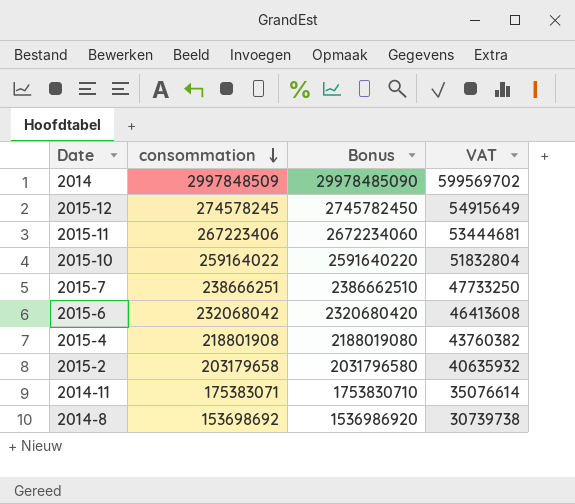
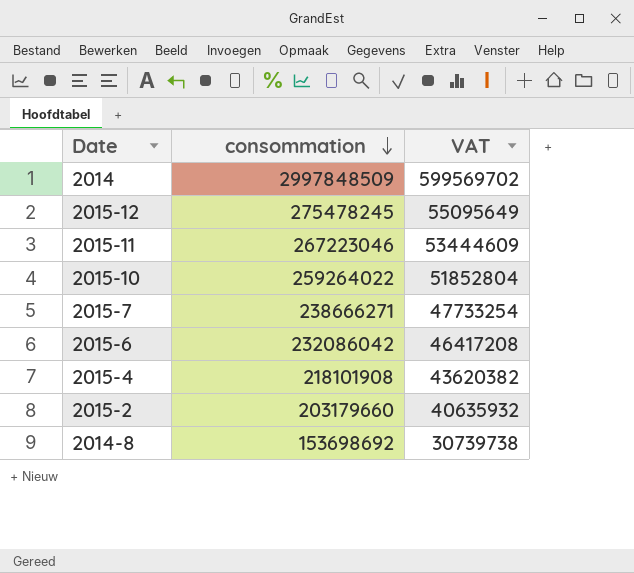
column Bonus | formula: [consommation] * 10 -> none
row 2014-11: 175383071 | 1753830710 | 35076614 -> none
2015-12 | consommation: 274578245 -> 275478245
2015-12 | VAT: 54915649 -> 55095649
2015-11 | consommation: 267223406 -> 267223046
2015-11 | VAT: 53444681 -> 53444609
2015-10 | consommation: 259164022 -> 259264022
2015-10 | VAT: 51832804 -> 51852804
2015-7 | consommation: 238666251 -> 238666271
2015-7 | VAT: 47733250 -> 47733254
2015-6 | consommation: 232068042 -> 232086042
2015-6 | VAT: 46413608 -> 46417208
2015-4 | consommation: 218801908 -> 218101908
2015-4 | VAT: 43760382 -> 43620382
2015-2 | consommation: 203179658 -> 203179660

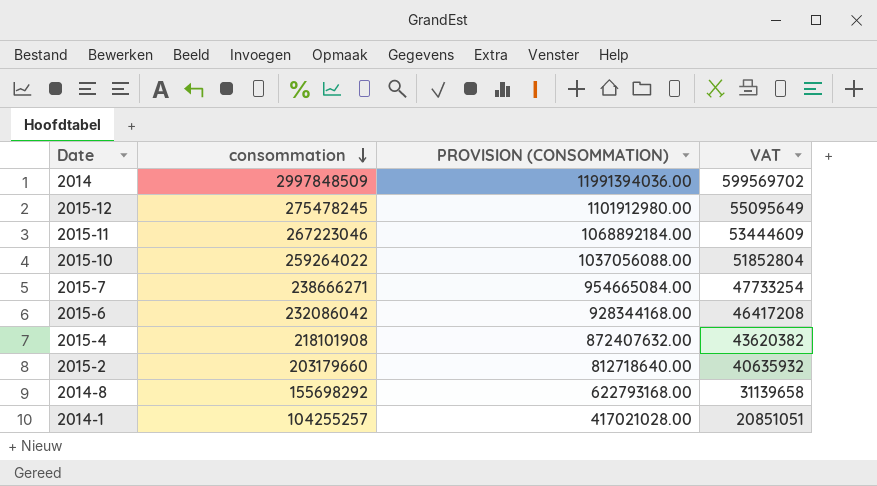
column PROVISION (CONSOMMATION) | formula: none -> [consommation] * 4
2014-8 | consommation: 153698692 -> 155698292
2014-8 | VAT: 30739738 -> 31139658
row 2014-1: none -> 104255257 | 417021028.00 | 20851051

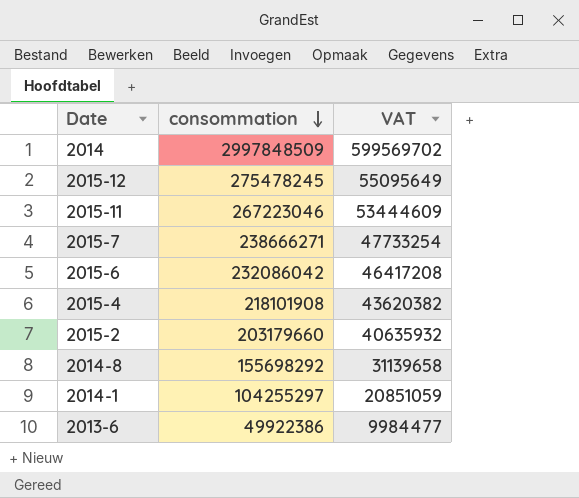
column PROVISION (CONSOMMATION) | formula: [consommation] * 4 -> none
row 2015-10: 259264022 | 1037056088.00 | 51852804 -> none
2014-1 | consommation: 104255257 -> 104255297
2014-1 | VAT: 20851051 -> 20851059
row 2013-6: none -> 49922386 | 9984477

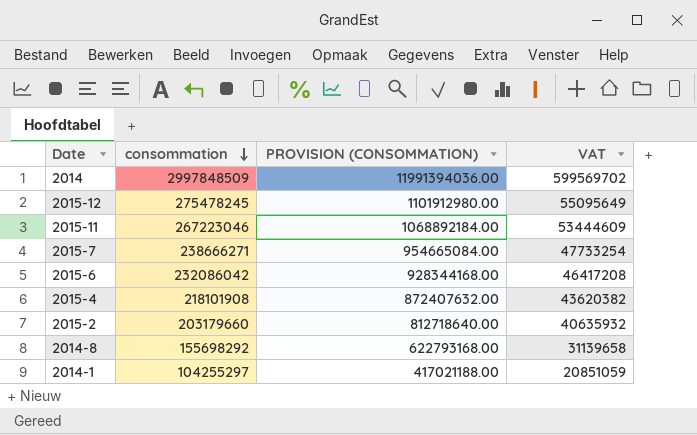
column PROVISION (CONSOMMATION) | formula: none -> [consommation] * 4
row 2013-6: 49922386 | 9984477 -> none

